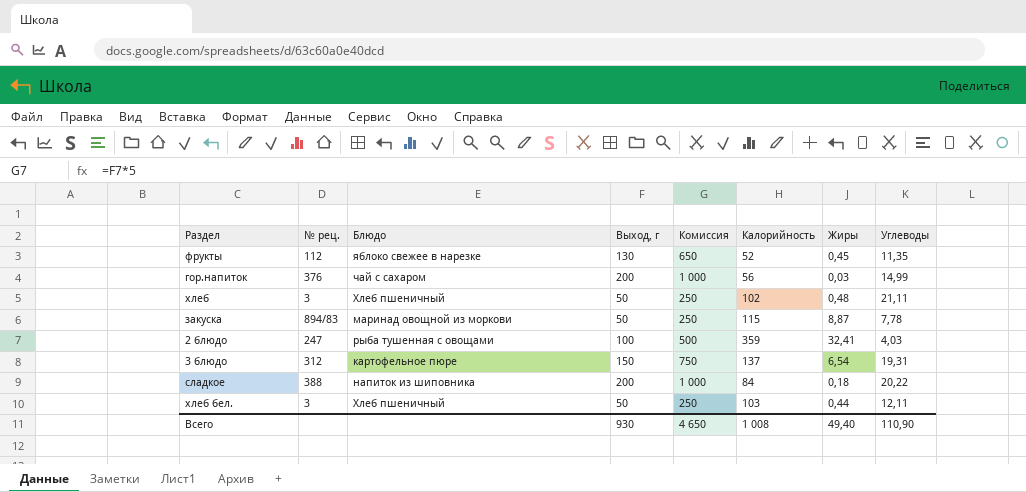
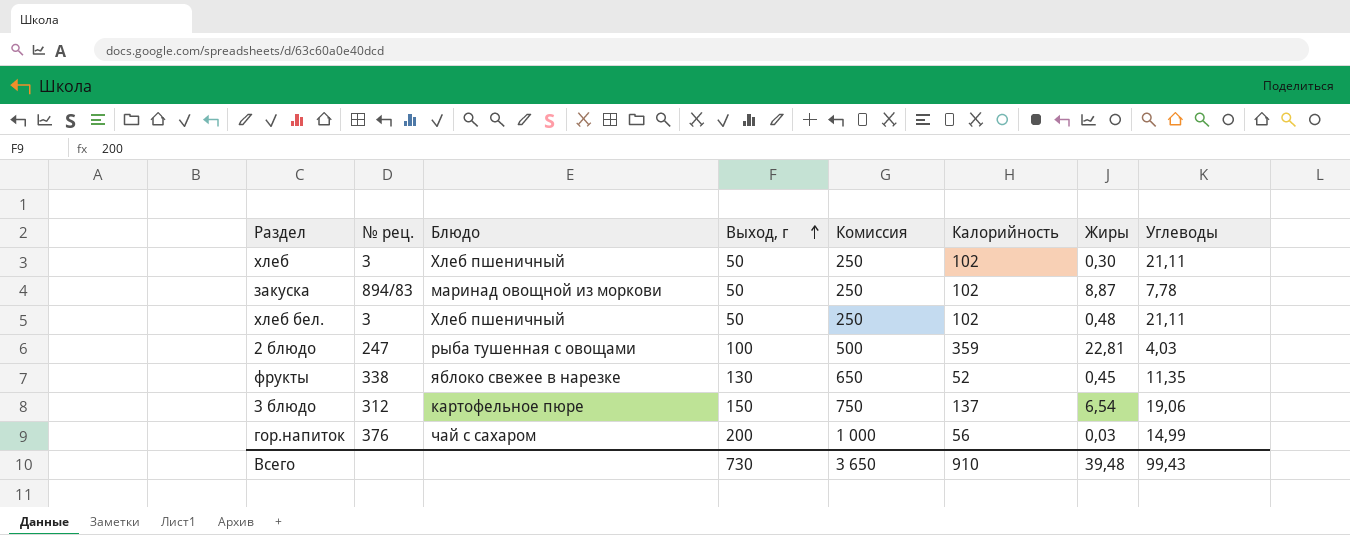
row order: none -> Выход, г ascending
row сладкое: 388 | напиток из шиповника | 200 | 1 000 | 84 | 0,18 | 20,22 -> none
хлеб | Жиры: 0,48 -> 0,30
закуска | Калорийность: 115 -> 102
хлеб бел. | Калорийность: 103 -> 102
хлеб бел. | Жиры: 0,44 -> 0,48
хлеб бел. | Углеводы: 12,11 -> 21,11
2 блюдо | Жиры: 32,41 -> 22,81
фрукты | № рец.: 112 -> 338
3 блюдо | Углеводы: 19,31 -> 19,06
Всего | Выход, г: 930 -> 730
Всего | Комиссия: 4 650 -> 3 650
Всего | Калорийность: 1 008 -> 910
Всего | Жиры: 49,40 -> 39,48
Всего | Углеводы: 110,90 -> 99,43

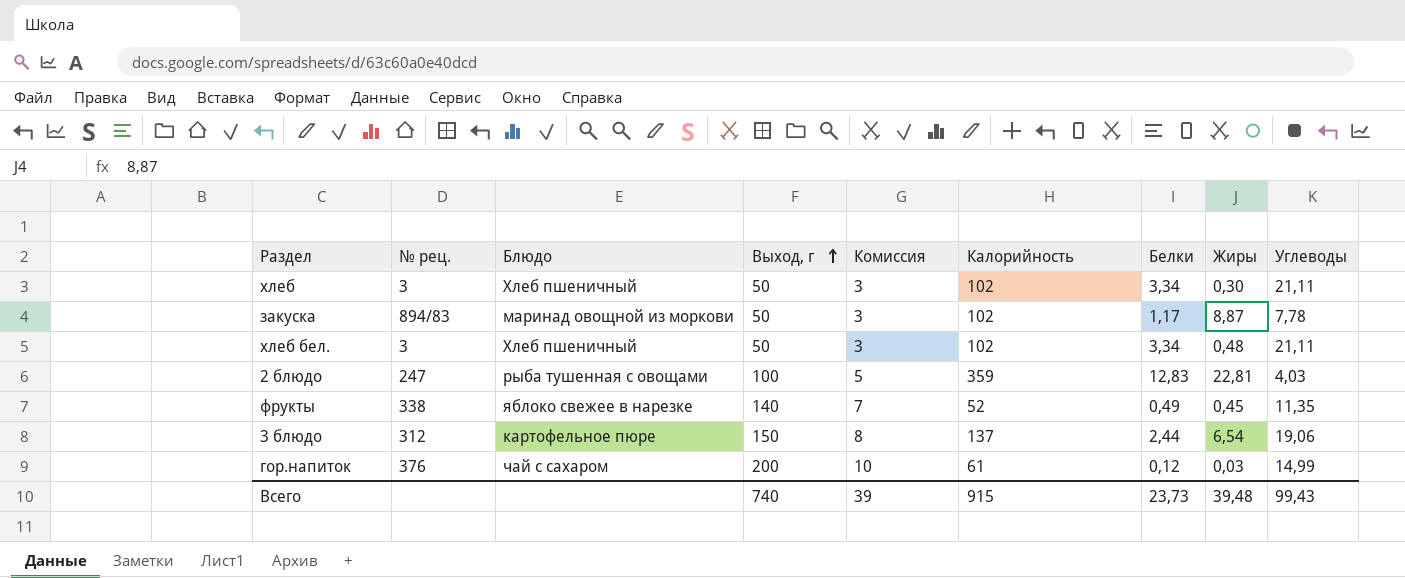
column Комиссия | formula: [Выход, г] * 5 -> [Выход, г] * 0,05
column Белки | position: none -> 7
фрукты | Выход, г: 130 -> 140
гор.напиток | Калорийность: 56 -> 61
Всего | Выход, г: 730 -> 740
Всего | Комиссия: 3 650 -> 39
Всего | Калорийность: 910 -> 915

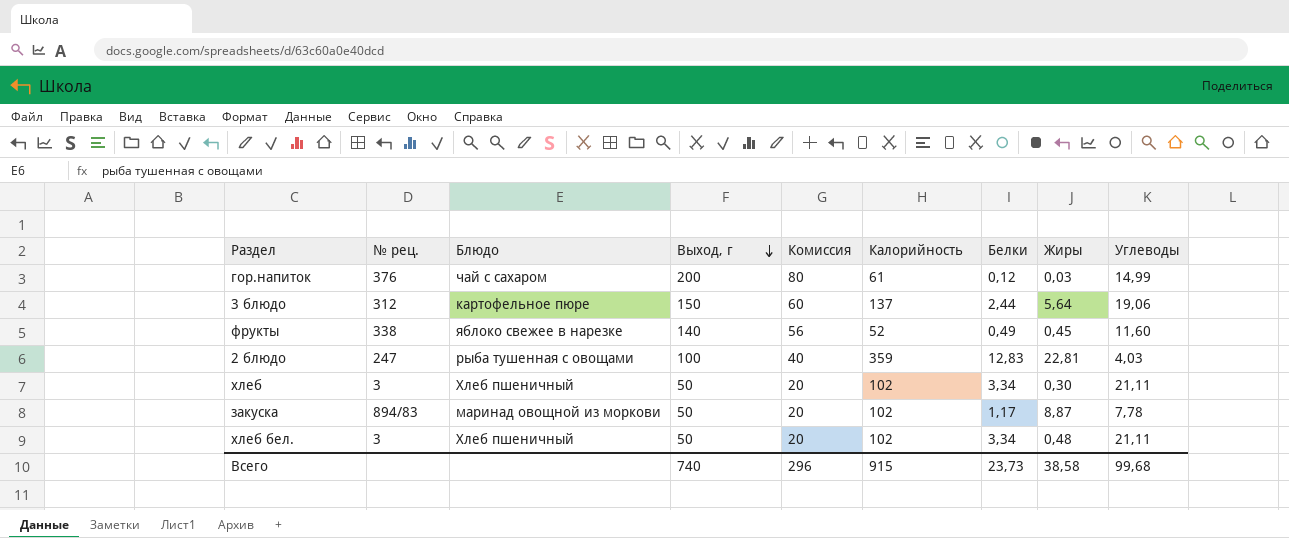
row order: Выход, г ascending -> Выход, г descending
column Комиссия | formula: [Выход, г] * 0,05 -> [Выход, г] * 0,4
3 блюдо | Жиры: 6,54 -> 5,64
фрукты | Углеводы: 11,35 -> 11,60
Всего | Комиссия: 39 -> 296
Всего | Жиры: 39,48 -> 38,58
Всего | Углеводы: 99,43 -> 99,68

